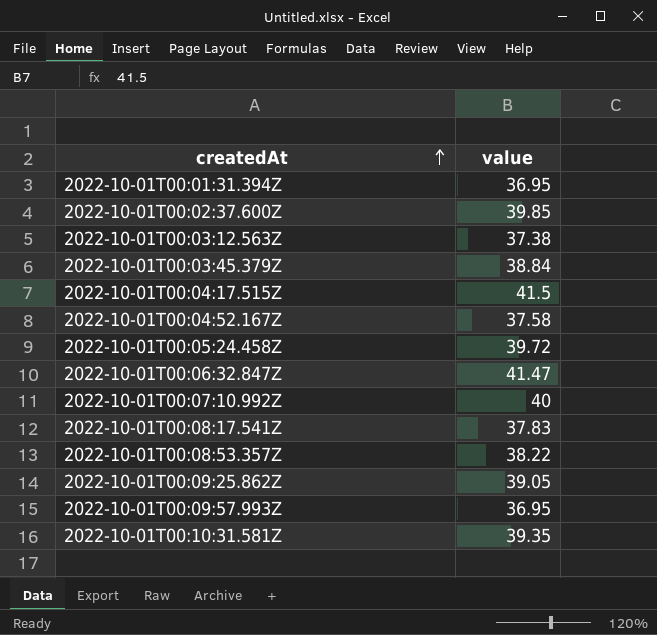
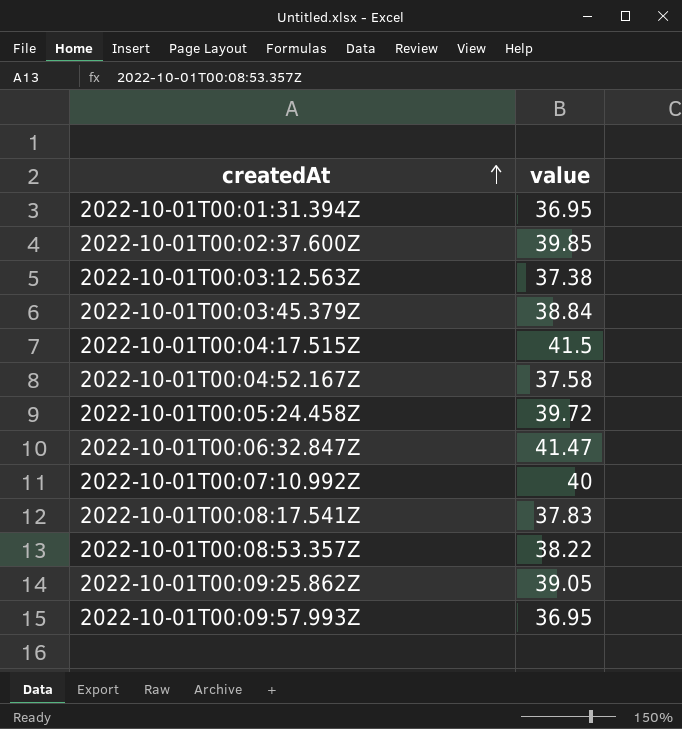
row 2022-10-01T00:10:31.581Z: 39.35 -> none

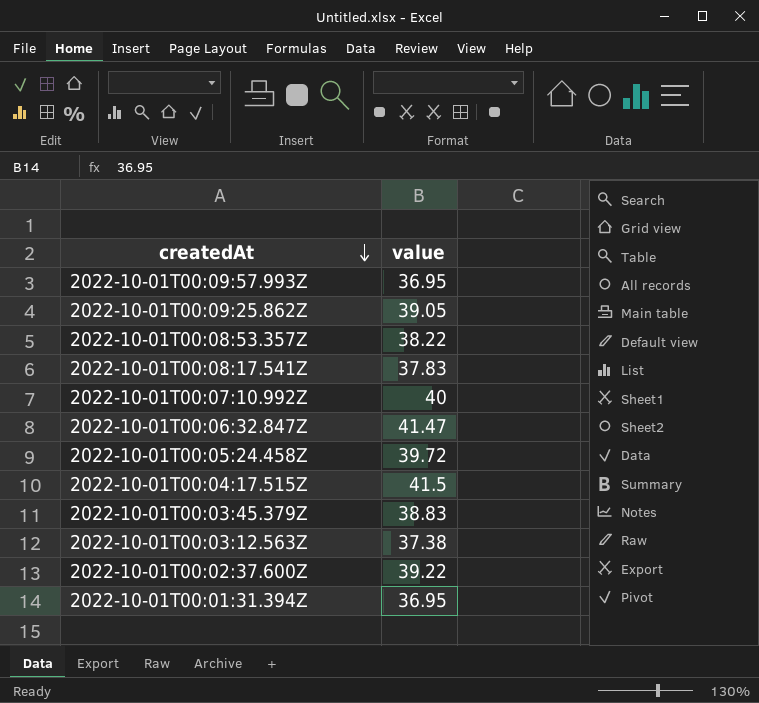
row order: createdAt ascending -> createdAt descending
row 2022-10-01T00:04:52.167Z: 37.58 -> none
2022-10-01T00:03:45.379Z | value: 38.84 -> 38.83
2022-10-01T00:02:37.600Z | value: 39.85 -> 39.22

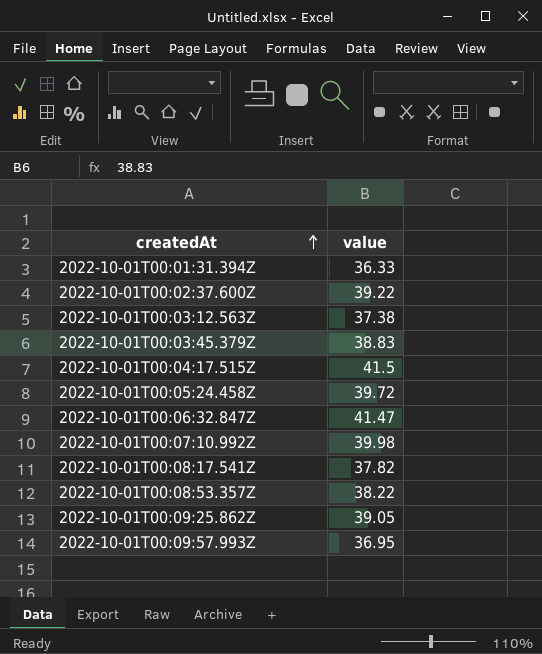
row order: createdAt descending -> createdAt ascending
2022-10-01T00:01:31.394Z | value: 36.95 -> 36.33
2022-10-01T00:07:10.992Z | value: 40 -> 39.98
2022-10-01T00:08:17.541Z | value: 37.83 -> 37.82

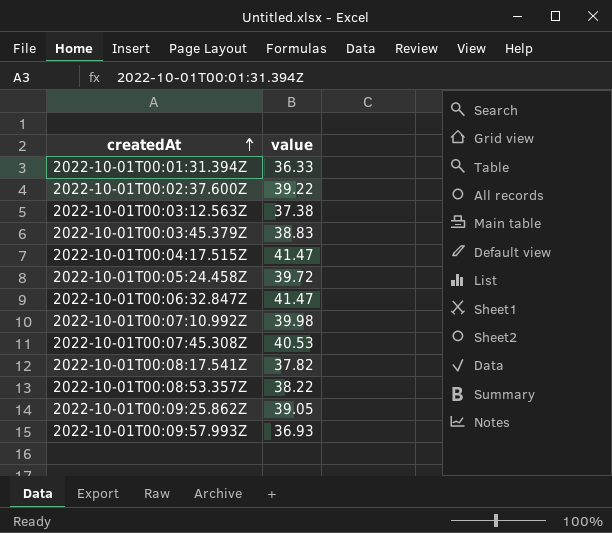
2022-10-01T00:04:17.515Z | value: 41.5 -> 41.47
row 2022-10-01T00:07:45.308Z: none -> 40.53
2022-10-01T00:09:57.993Z | value: 36.95 -> 36.93

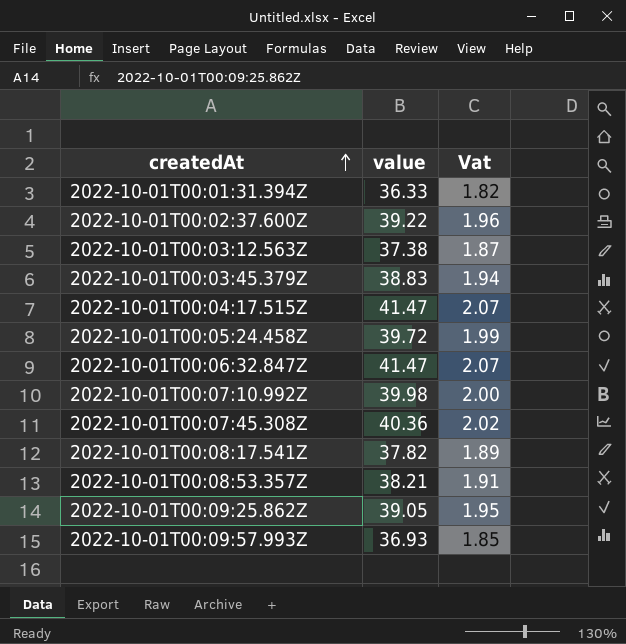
column Vat | formula: none -> [value] * 0.05
2022-10-01T00:07:45.308Z | value: 40.53 -> 40.36
2022-10-01T00:08:53.357Z | value: 38.22 -> 38.21

